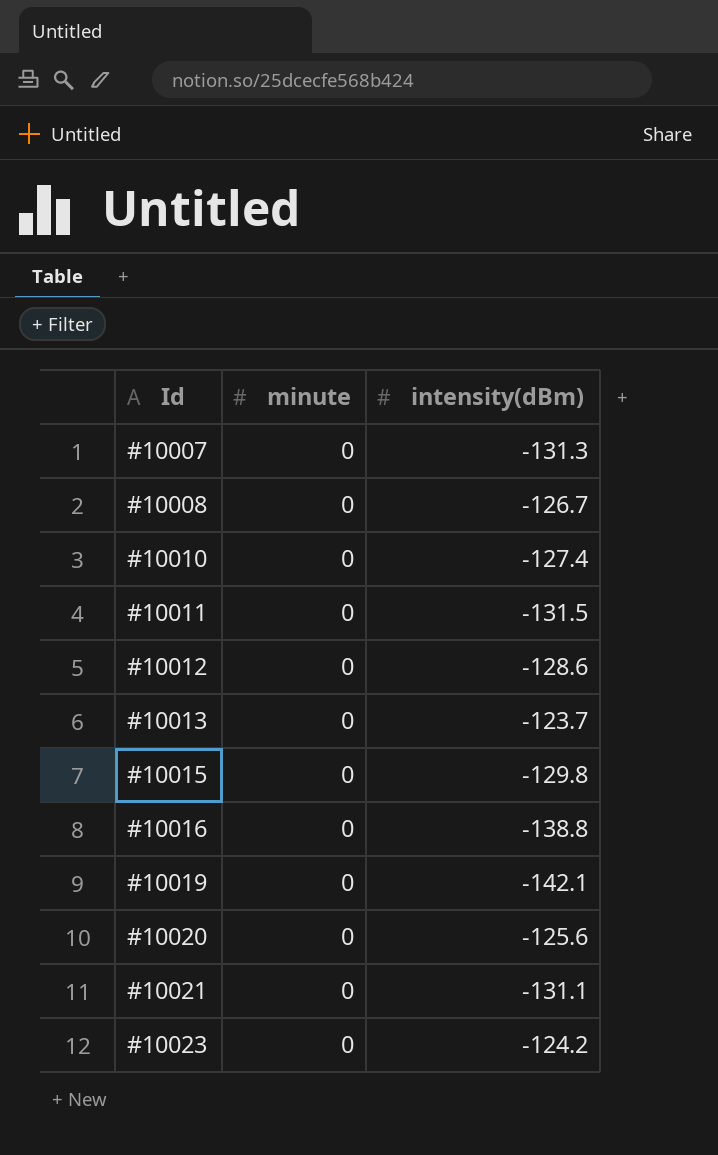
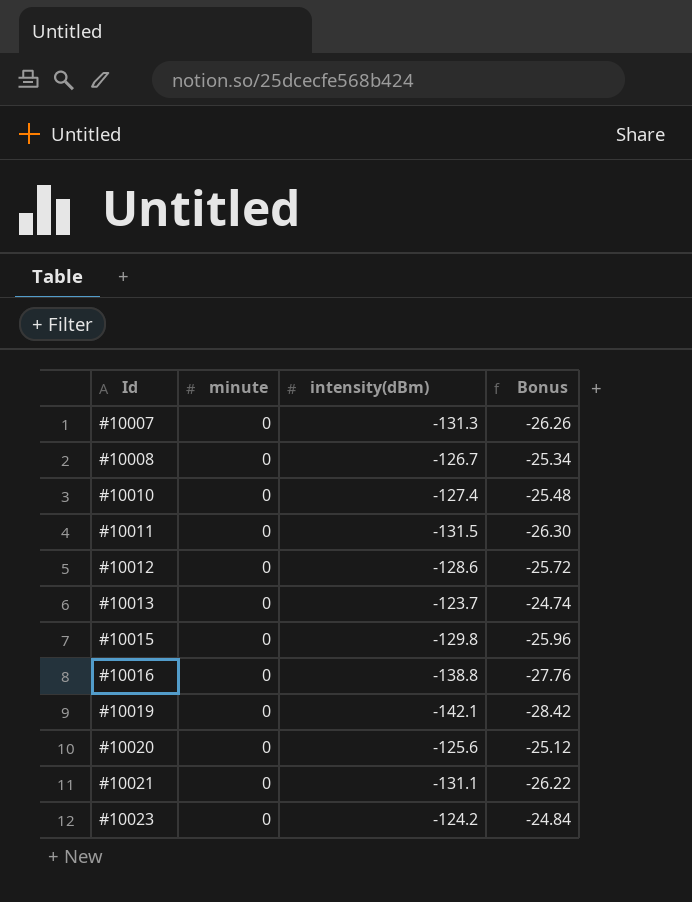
column Bonus | formula: none -> [intensity(dBm)] * 0.2

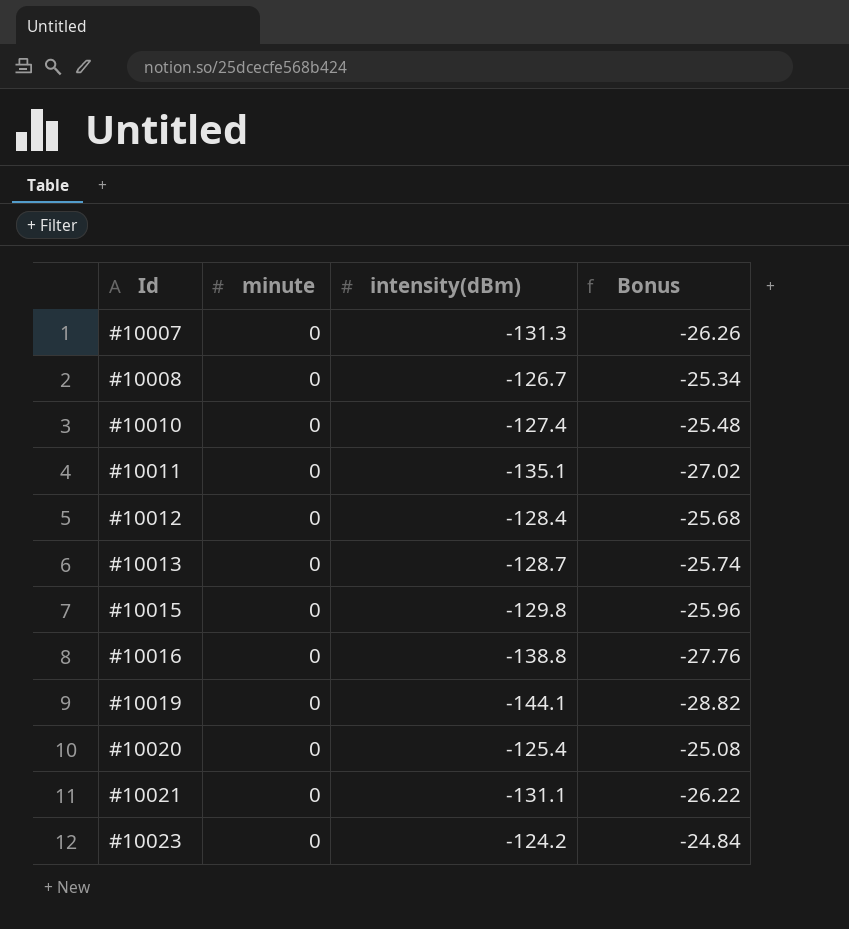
#10011 | intensity(dBm): -131.5 -> -135.1
#10011 | Bonus: -26.30 -> -27.02
#10012 | intensity(dBm): -128.6 -> -128.4
#10012 | Bonus: -25.72 -> -25.68
#10013 | intensity(dBm): -123.7 -> -128.7
#10013 | Bonus: -24.74 -> -25.74
#10019 | intensity(dBm): -142.1 -> -144.1
#10019 | Bonus: -28.42 -> -28.82
#10020 | intensity(dBm): -125.6 -> -125.4
#10020 | Bonus: -25.12 -> -25.08

